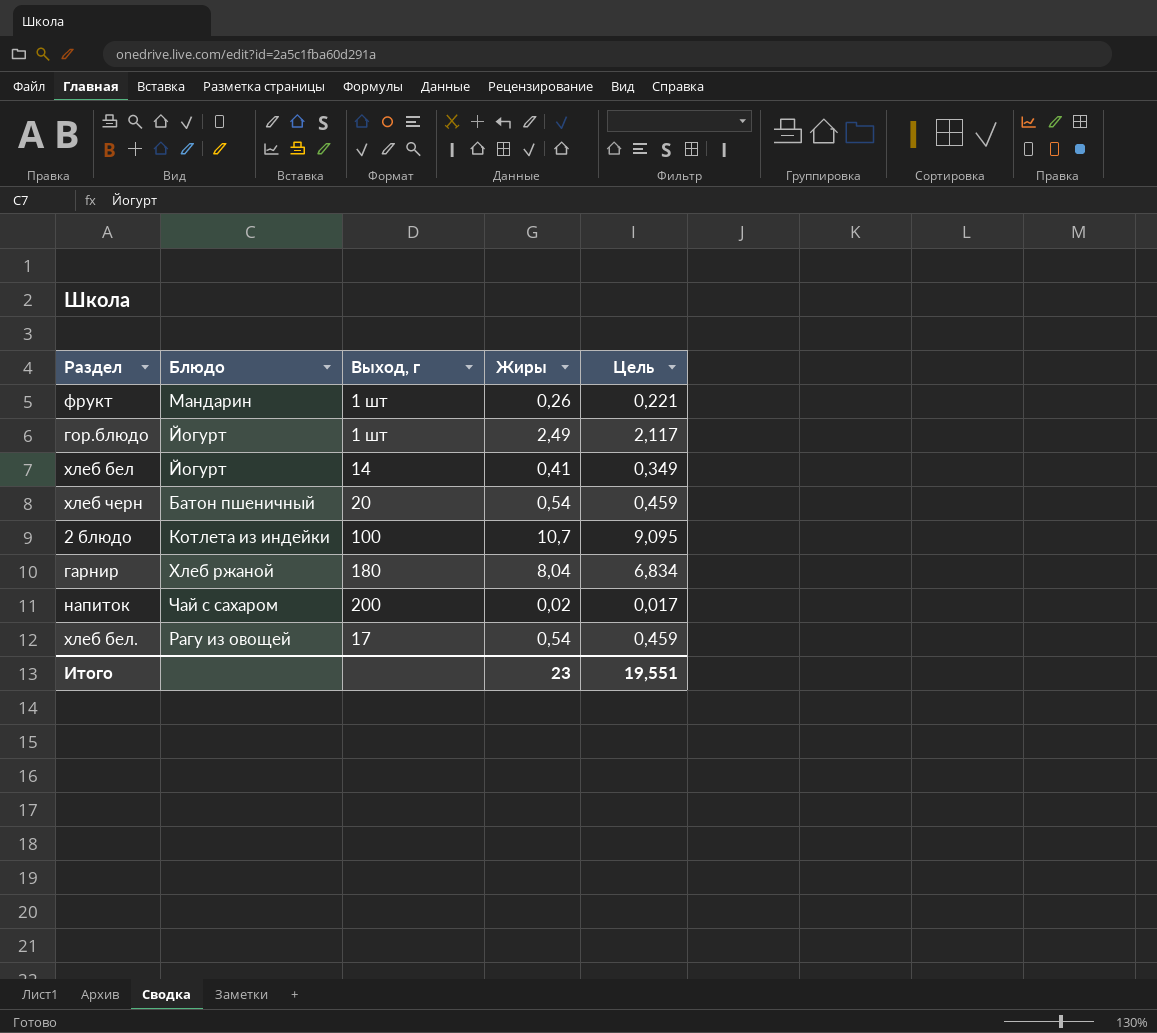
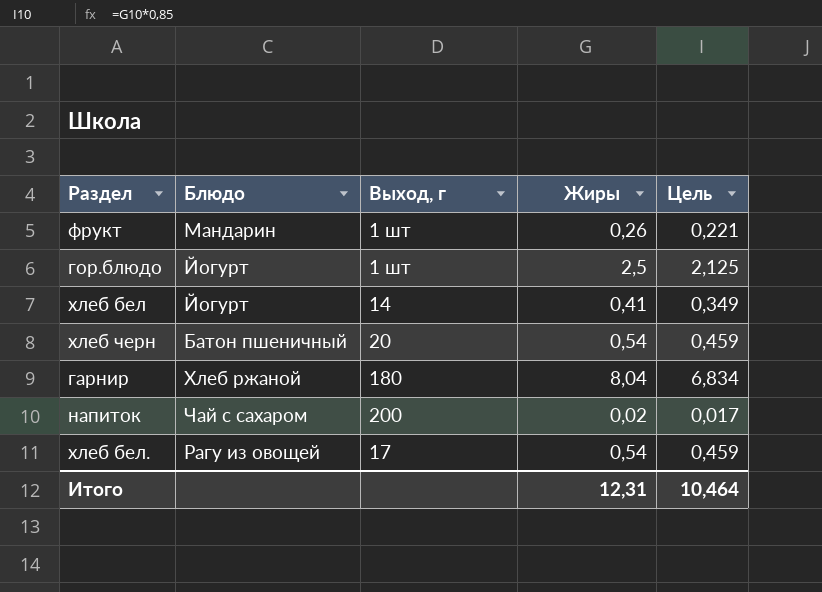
row 2 блюдо: Котлета из индейки | 100 | 10,7 | 9,095 -> none
гор.блюдо | Жиры: 2,49 -> 2,5
гор.блюдо | Цель: 2,117 -> 2,125
Итого | Жиры: 23 -> 12,31
Итого | Цель: 19,551 -> 10,464

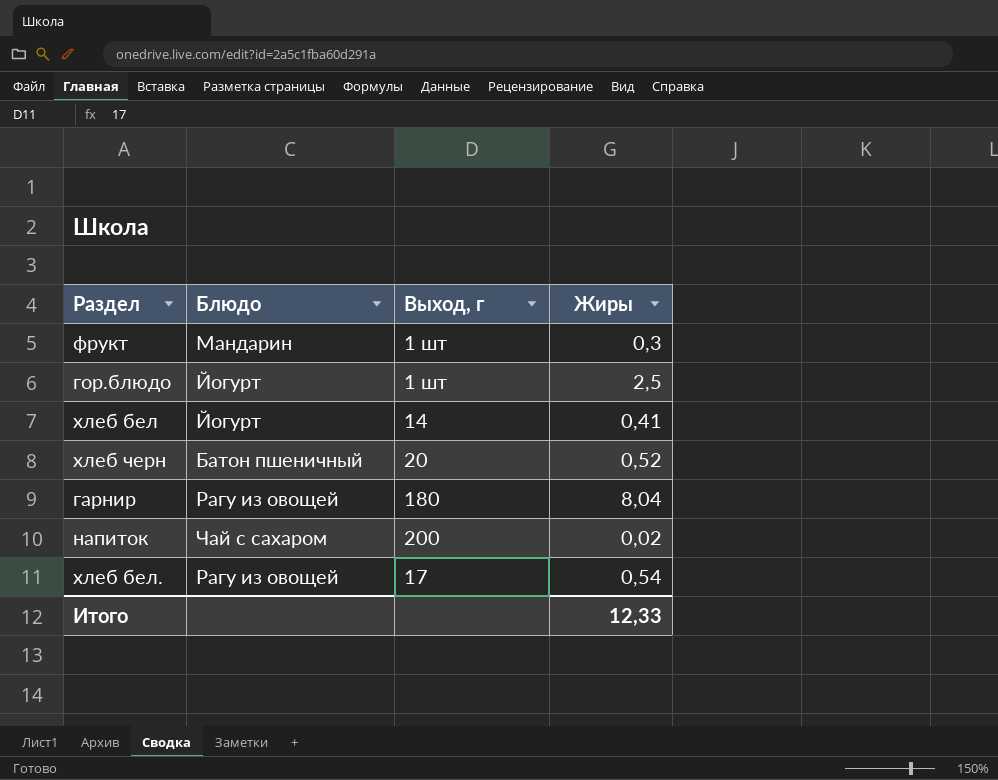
column Цель | formula: [Жиры] * 0,85 -> none
фрукт | Жиры: 0,26 -> 0,3
хлеб черн | Жиры: 0,54 -> 0,52
гарнир | Блюдо: Хлеб ржаной -> Рагу из овощей
Итого | Жиры: 12,31 -> 12,33

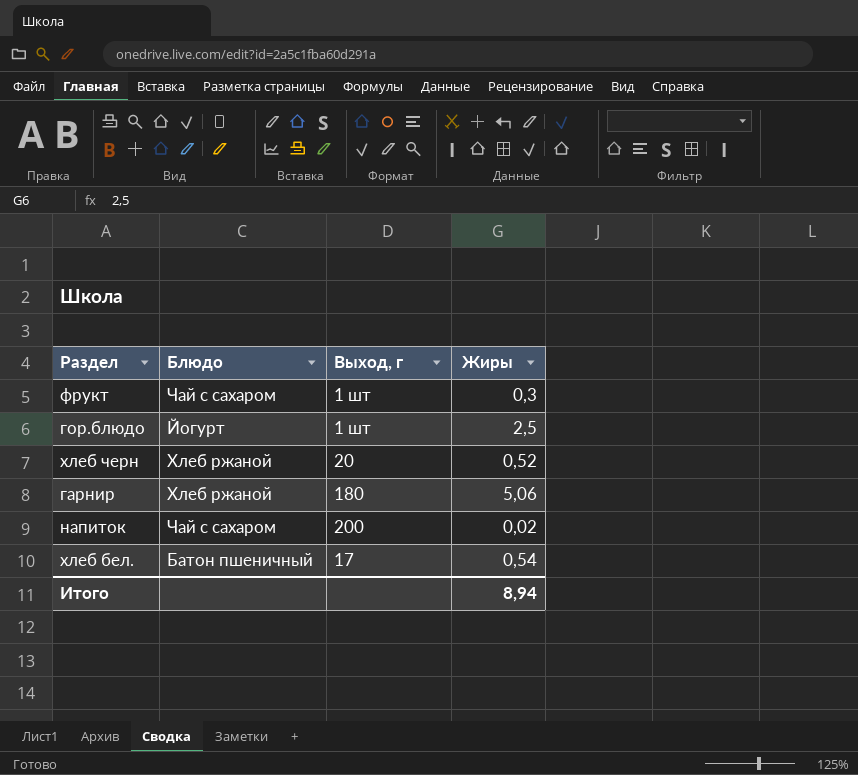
row хлеб бел: Йогурт | 14 | 0,41 -> none
фрукт | Блюдо: Мандарин -> Чай с сахаром
хлеб черн | Блюдо: Батон пшеничный -> Хлеб ржаной
гарнир | Блюдо: Рагу из овощей -> Хлеб ржаной
гарнир | Жиры: 8,04 -> 5,06
хлеб бел. | Блюдо: Рагу из овощей -> Батон пшеничный
Итого | Жиры: 12,33 -> 8,94

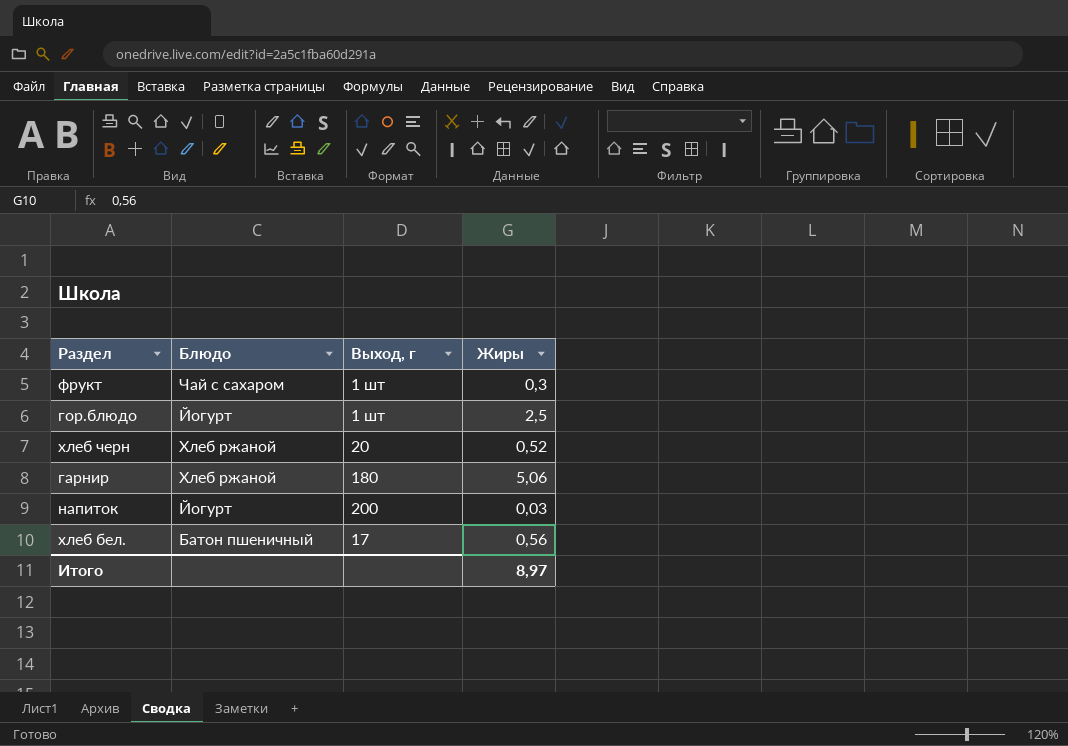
напиток | Блюдо: Чай с сахаром -> Йогурт
напиток | Жиры: 0,02 -> 0,03
хлеб бел. | Жиры: 0,54 -> 0,56
Итого | Жиры: 8,94 -> 8,97

